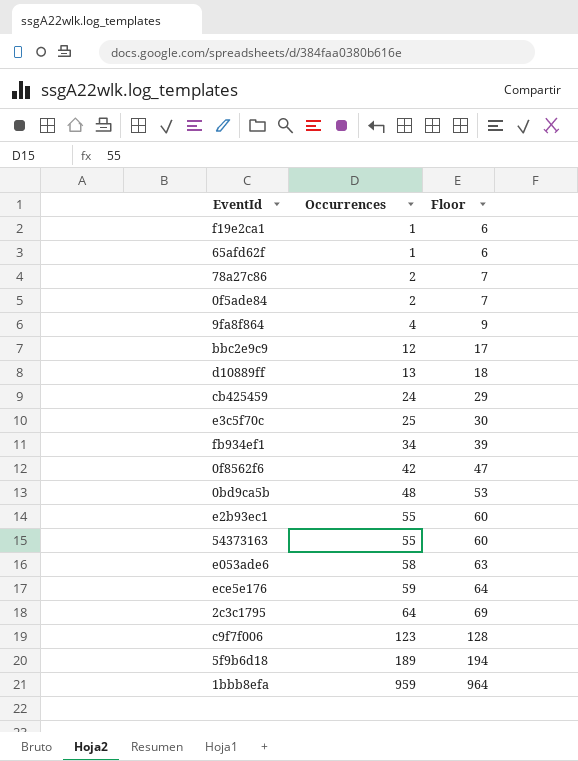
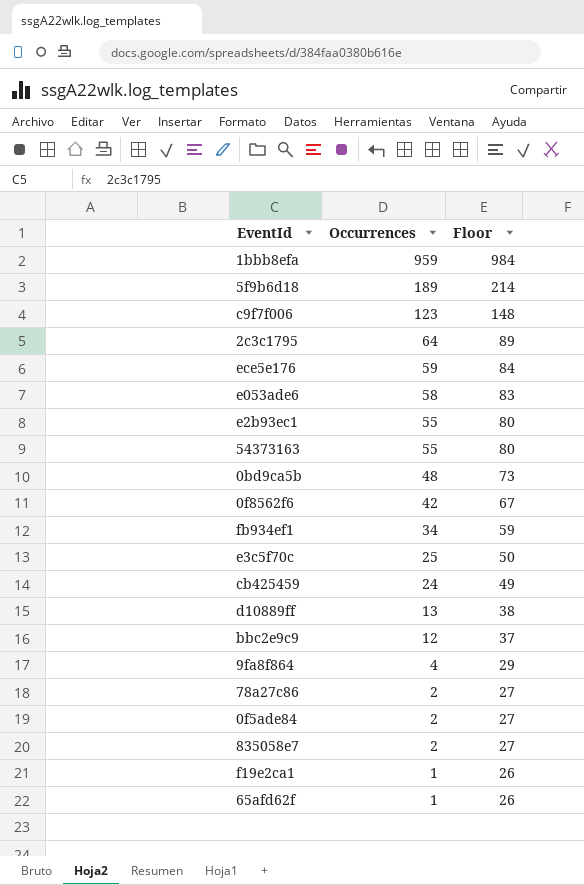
row order: Occurrences ascending -> Occurrences descending
column Floor | formula: [Occurrences] + 5 -> [Occurrences] + 25
row 835058e7: none -> 2 | 27

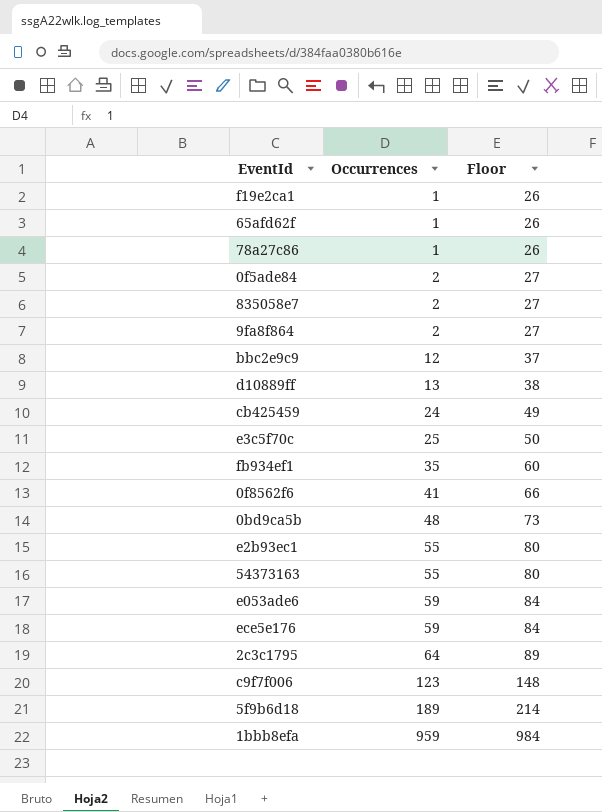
row order: Occurrences descending -> Occurrences ascending
78a27c86 | Occurrences: 2 -> 1
78a27c86 | Floor: 27 -> 26
9fa8f864 | Occurrences: 4 -> 2
9fa8f864 | Floor: 29 -> 27
fb934ef1 | Occurrences: 34 -> 35
fb934ef1 | Floor: 59 -> 60
0f8562f6 | Occurrences: 42 -> 41
0f8562f6 | Floor: 67 -> 66
e053ade6 | Occurrences: 58 -> 59
e053ade6 | Floor: 83 -> 84

